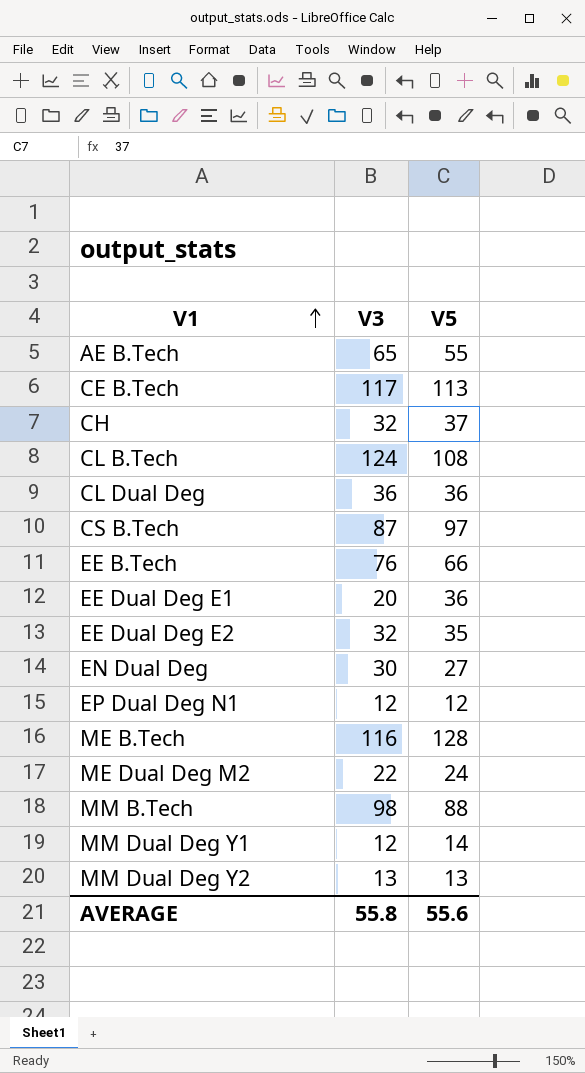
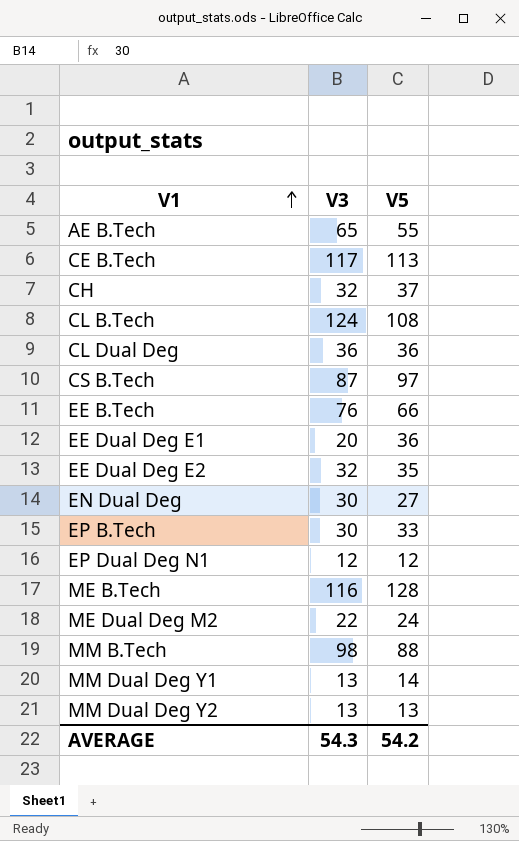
row EP B.Tech: none -> 30 | 33
MM Dual Deg Y1 | V3: 12 -> 13
AVERAGE | V3: 55.8 -> 54.3
AVERAGE | V5: 55.6 -> 54.2

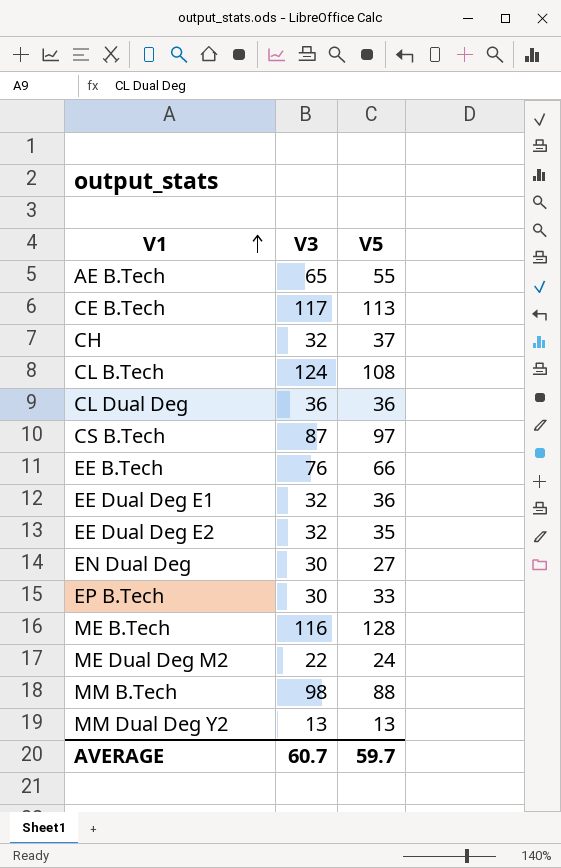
row EP Dual Deg N1: 12 | 12 -> none
row MM Dual Deg Y1: 13 | 14 -> none
EE Dual Deg E1 | V3: 20 -> 32
AVERAGE | V3: 54.3 -> 60.7
AVERAGE | V5: 54.2 -> 59.7

